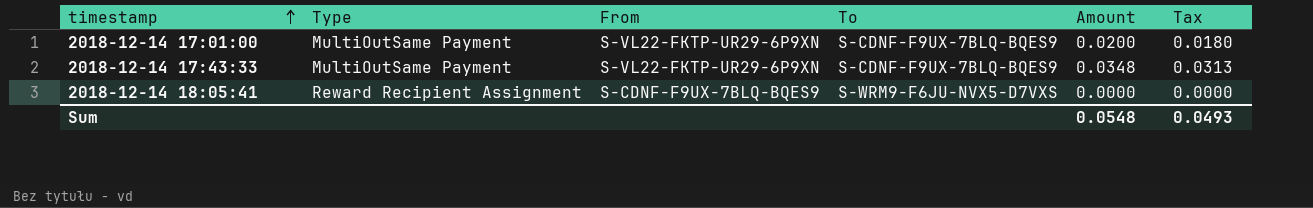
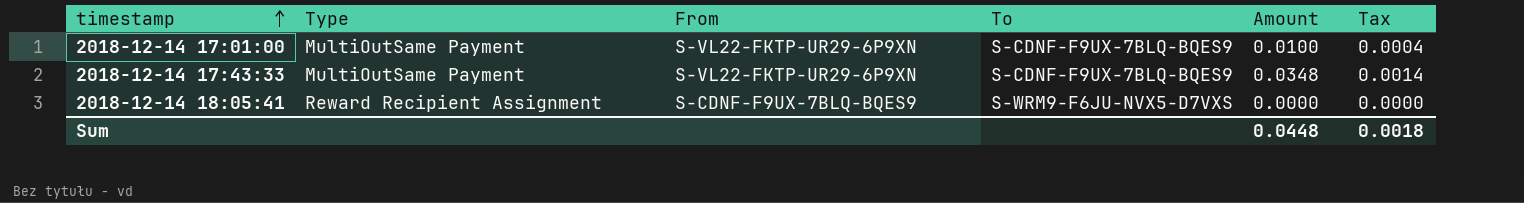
column Tax | formula: [Amount] * 0.9 -> [Amount] * 0.04
2018-12-14 17:01:00 | Amount: 0.0200 -> 0.0100
Sum | Amount: 0.0548 -> 0.0448
Sum | Tax: 0.0493 -> 0.0018

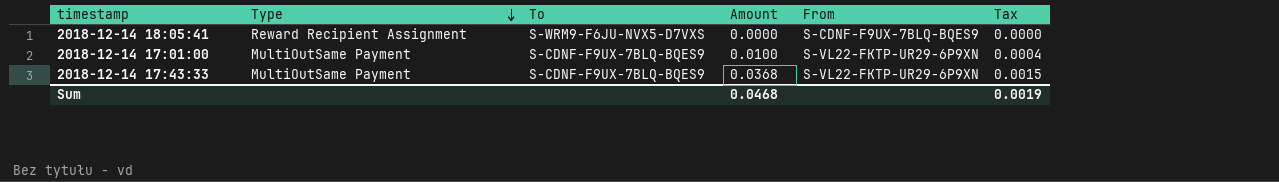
row order: timestamp ascending -> Type descending
column From | position: 3 -> 5
2018-12-14 17:43:33 | Amount: 0.0348 -> 0.0368
2018-12-14 17:43:33 | Tax: 0.0014 -> 0.0015
Sum | Amount: 0.0448 -> 0.0468
Sum | Tax: 0.0018 -> 0.0019

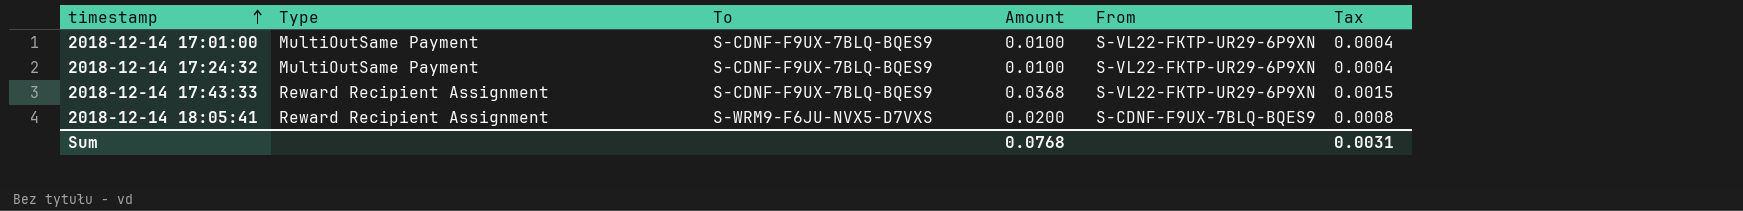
row order: Type descending -> timestamp ascending
row 2018-12-14 17:24:32: none -> MultiOutSame Payment | S-CDNF-F9UX-7BLQ-BQES9 | 0.0100 | S-VL22-FKTP-UR29-6P9XN | 0.0004
2018-12-14 17:43:33 | Type: MultiOutSame Payment -> Reward Recipient Assignment
2018-12-14 18:05:41 | Amount: 0.0000 -> 0.0200
2018-12-14 18:05:41 | Tax: 0.0000 -> 0.0008
Sum | Amount: 0.0468 -> 0.0768
Sum | Tax: 0.0019 -> 0.0031

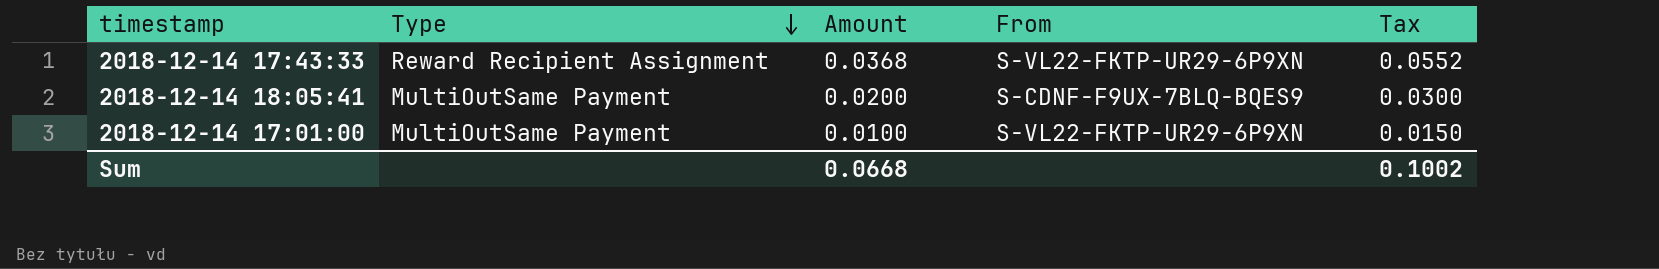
row order: timestamp ascending -> Type descending
column To | position: 3 -> none
column Tax | formula: [Amount] * 0.04 -> [Amount] * 1.5
row 2018-12-14 17:24:32: MultiOutSame Payment | S-CDNF-F9UX-7BLQ-BQES9 | 0.0100 | S-VL22-FKTP-UR29-6P9XN | 0.0004 -> none
2018-12-14 18:05:41 | Type: Reward Recipient Assignment -> MultiOutSame Payment
Sum | Amount: 0.0768 -> 0.0668
Sum | Tax: 0.0031 -> 0.1002

